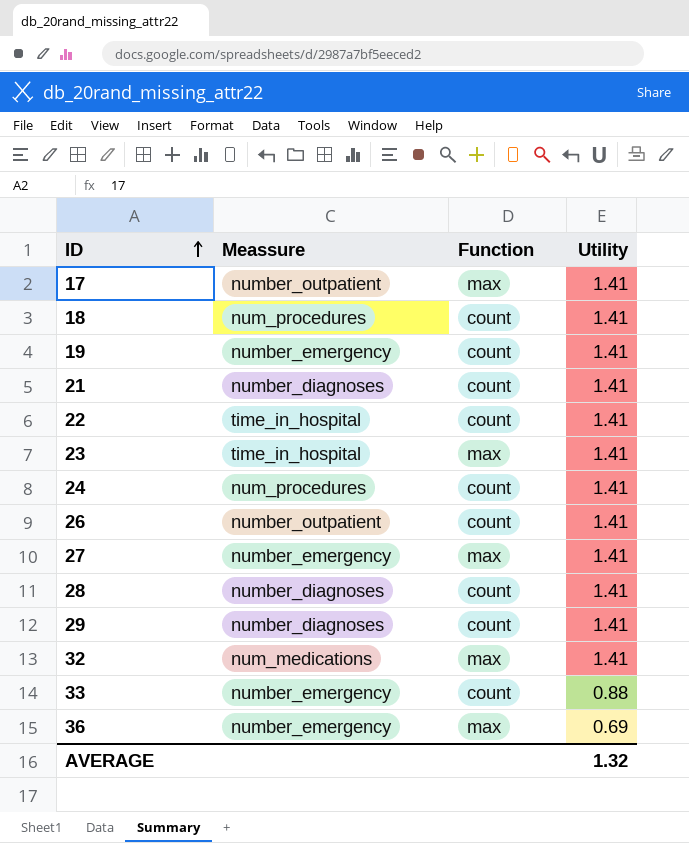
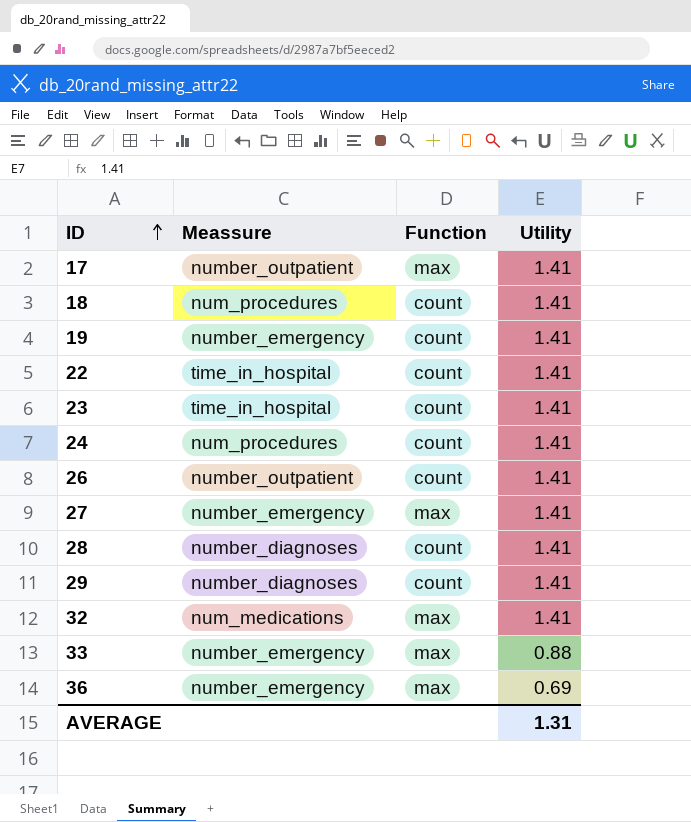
row 21: number_diagnoses | count | 1.41 -> none
23 | Function: max -> count
33 | Function: count -> max
AVERAGE | Utility: 1.32 -> 1.31

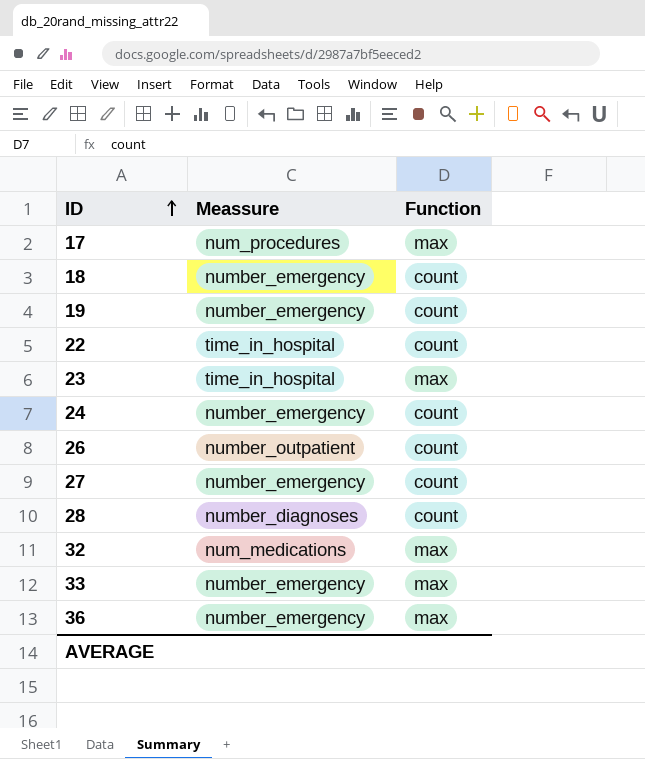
column Utility | position: 4 -> none
row 29: number_diagnoses | count | 1.41 -> none
17 | Meassure: number_outpatient -> num_procedures
18 | Meassure: num_procedures -> number_emergency
23 | Function: count -> max
24 | Meassure: num_procedures -> number_emergency
27 | Function: max -> count

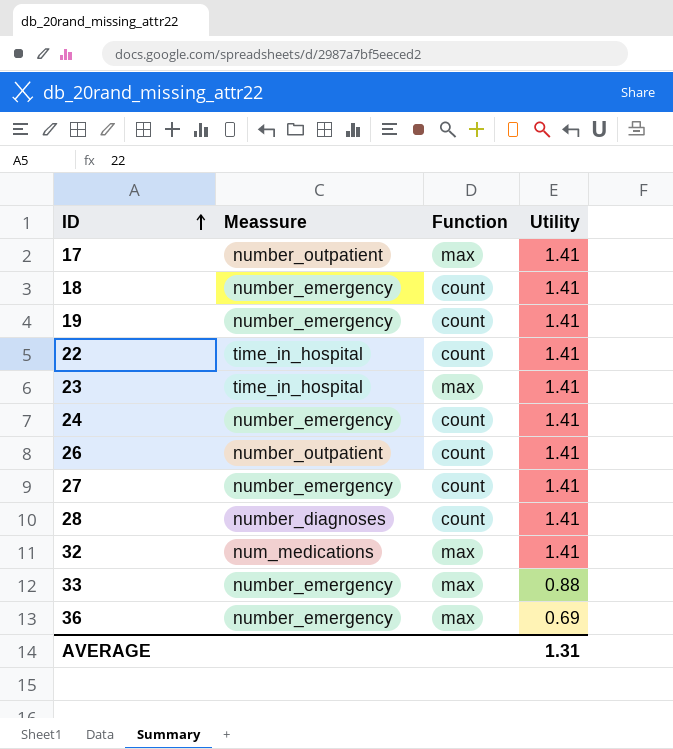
column Utility | position: none -> 4
17 | Meassure: num_procedures -> number_outpatient

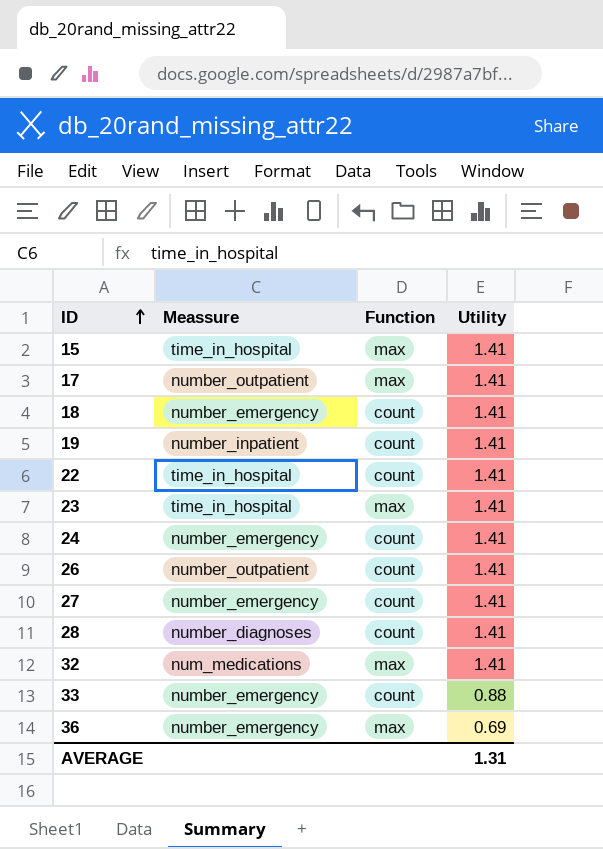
row 15: none -> time_in_hospital | max | 1.41
19 | Meassure: number_emergency -> number_inpatient
33 | Function: max -> count

